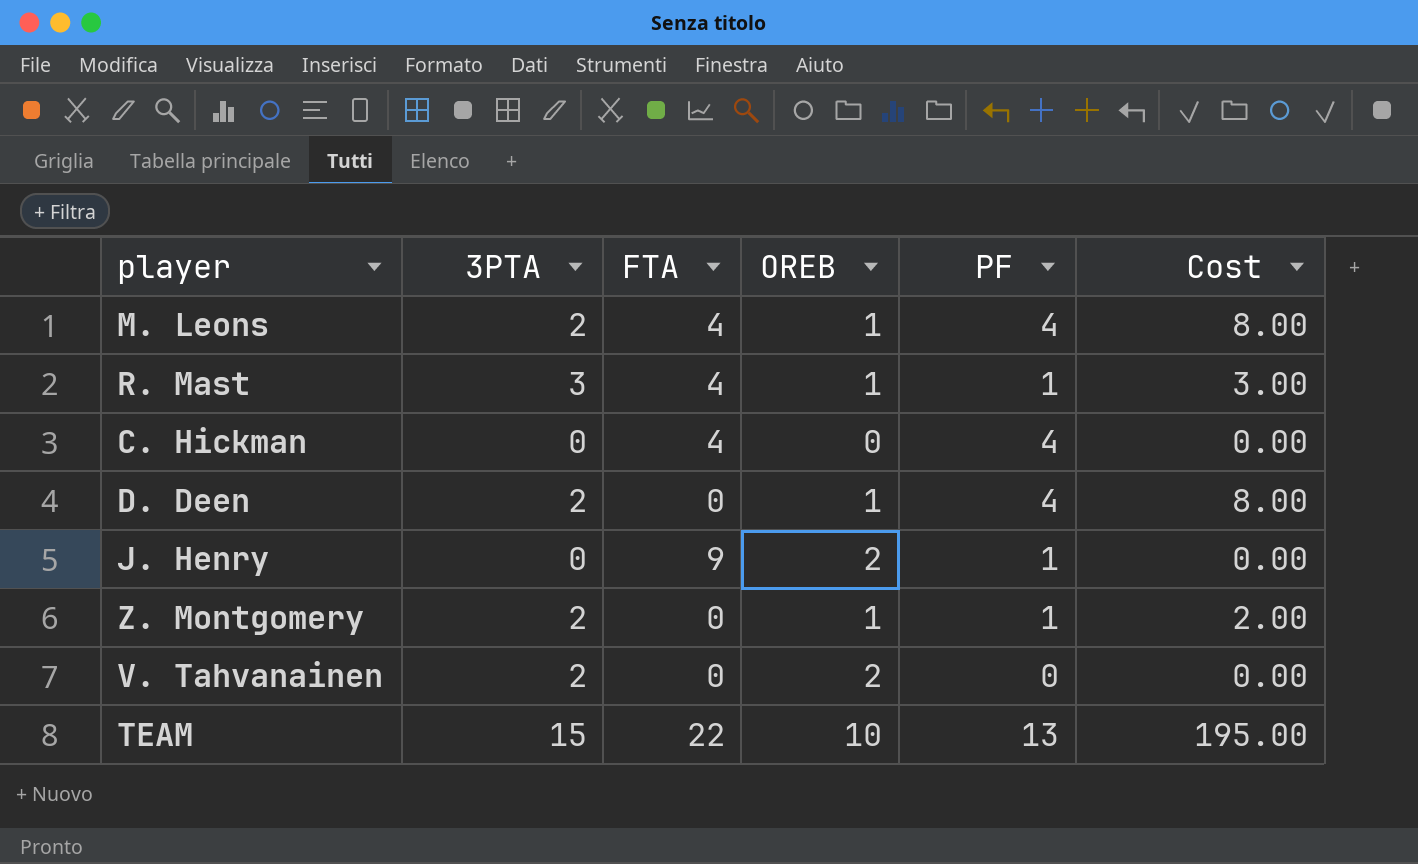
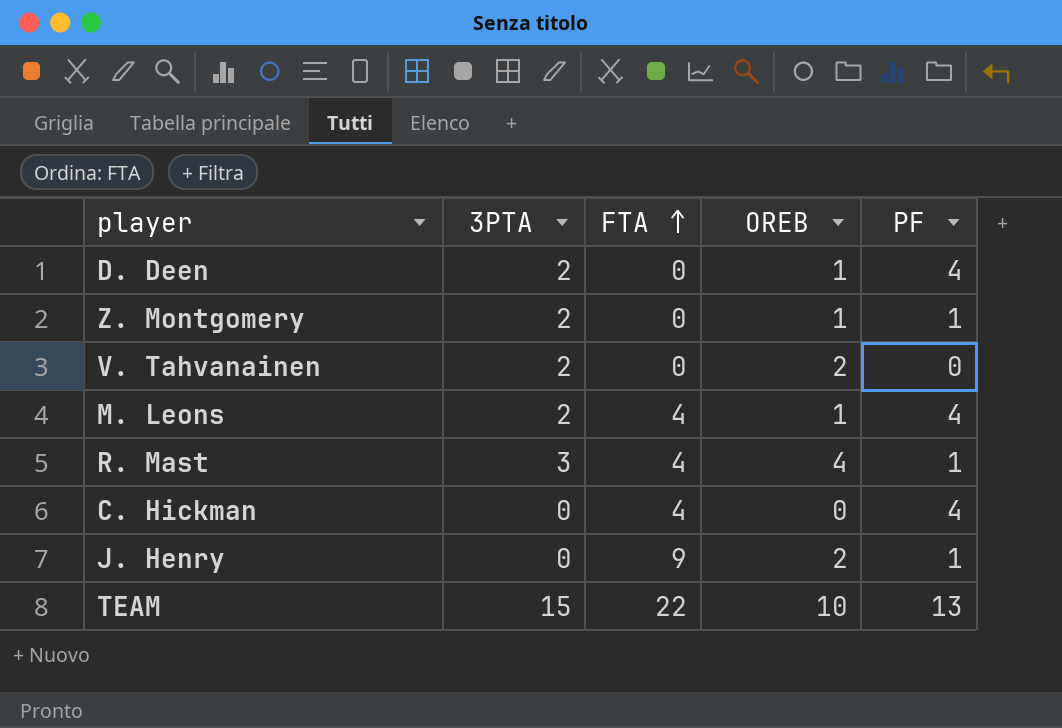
row order: none -> FTA ascending
column Cost | formula: [3PTA] * [PF] -> none
R. Mast | OREB: 1 -> 4

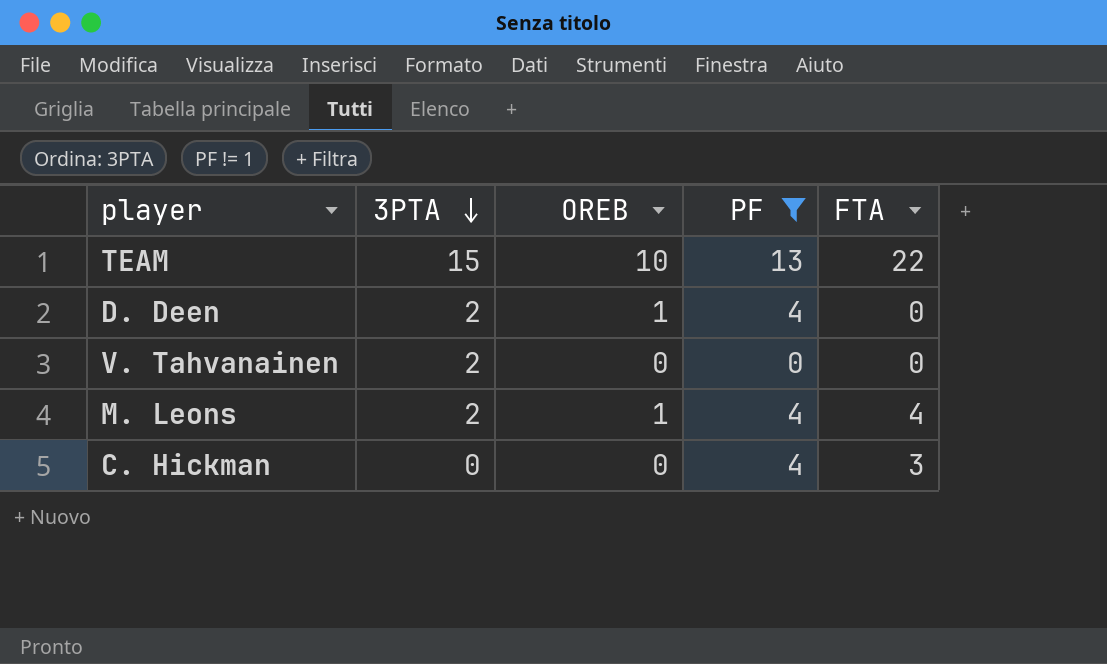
filter: none -> PF != 1
row order: FTA ascending -> 3PTA descending
column FTA | position: 3 -> 5
V. Tahvanainen | OREB: 2 -> 0
C. Hickman | FTA: 4 -> 3

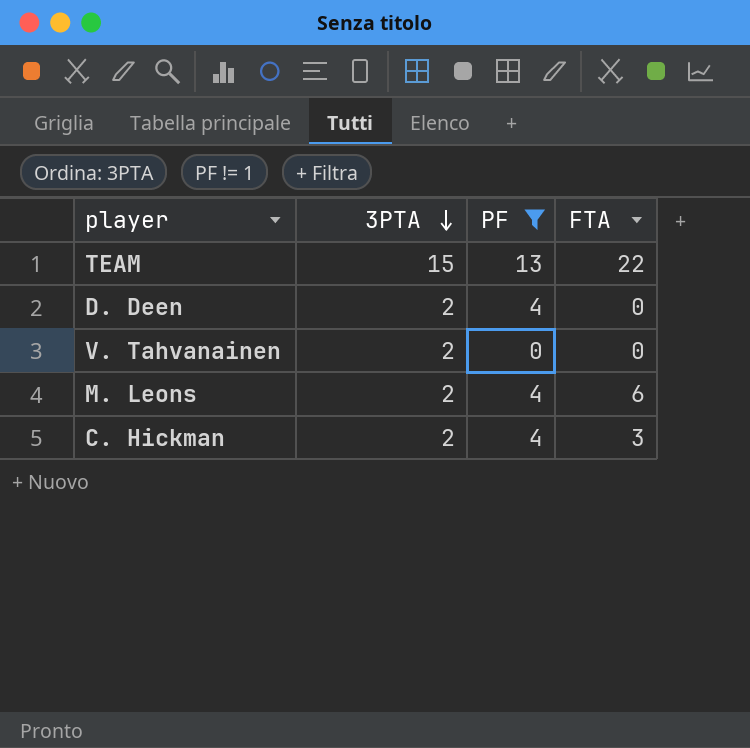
column OREB | position: 3 -> none
M. Leons | FTA: 4 -> 6
C. Hickman | 3PTA: 0 -> 2

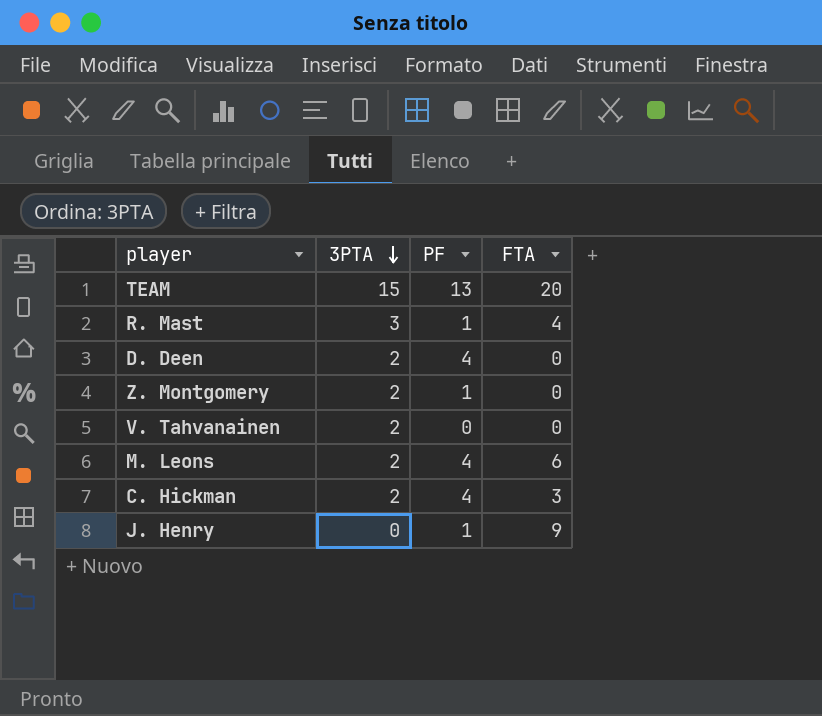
filter: PF != 1 -> none
TEAM | FTA: 22 -> 20

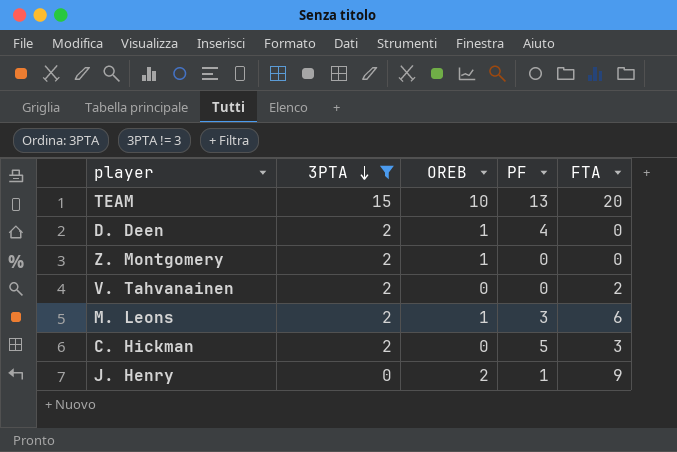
filter: none -> 3PTA != 3
column OREB | position: none -> 3
Z. Montgomery | PF: 1 -> 0
V. Tahvanainen | FTA: 0 -> 2
M. Leons | PF: 4 -> 3
C. Hickman | PF: 4 -> 5

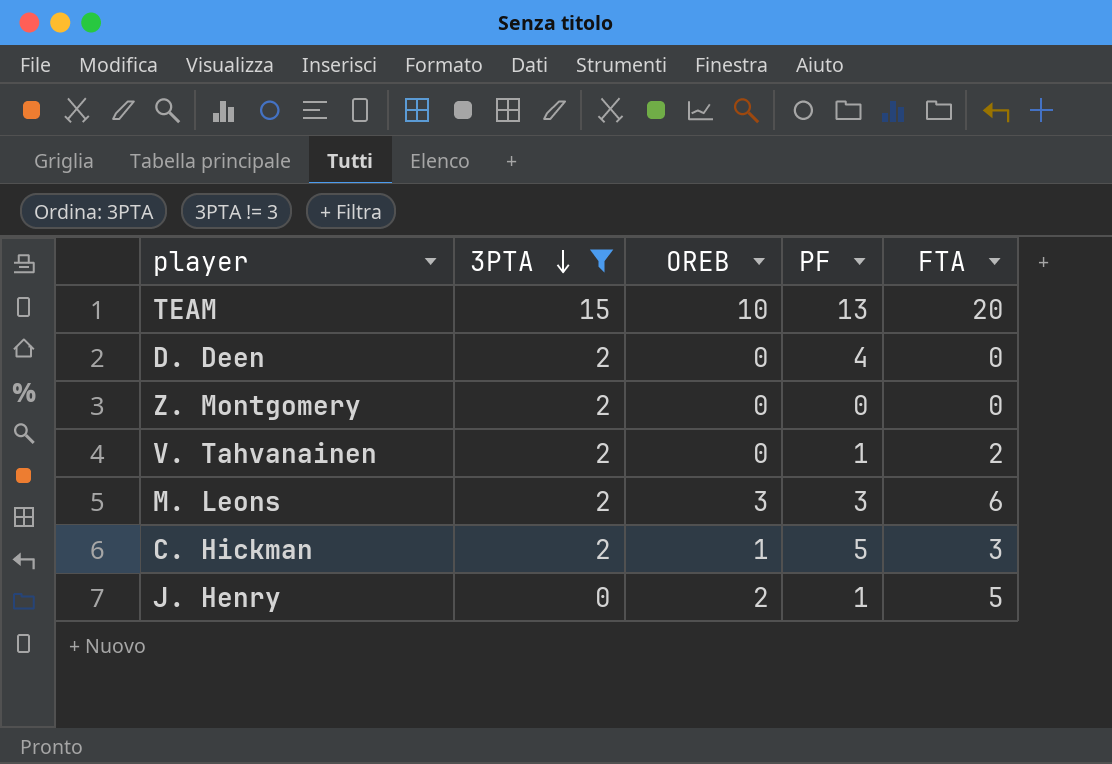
D. Deen | OREB: 1 -> 0
Z. Montgomery | OREB: 1 -> 0
V. Tahvanainen | PF: 0 -> 1
M. Leons | OREB: 1 -> 3
C. Hickman | OREB: 0 -> 1
J. Henry | FTA: 9 -> 5

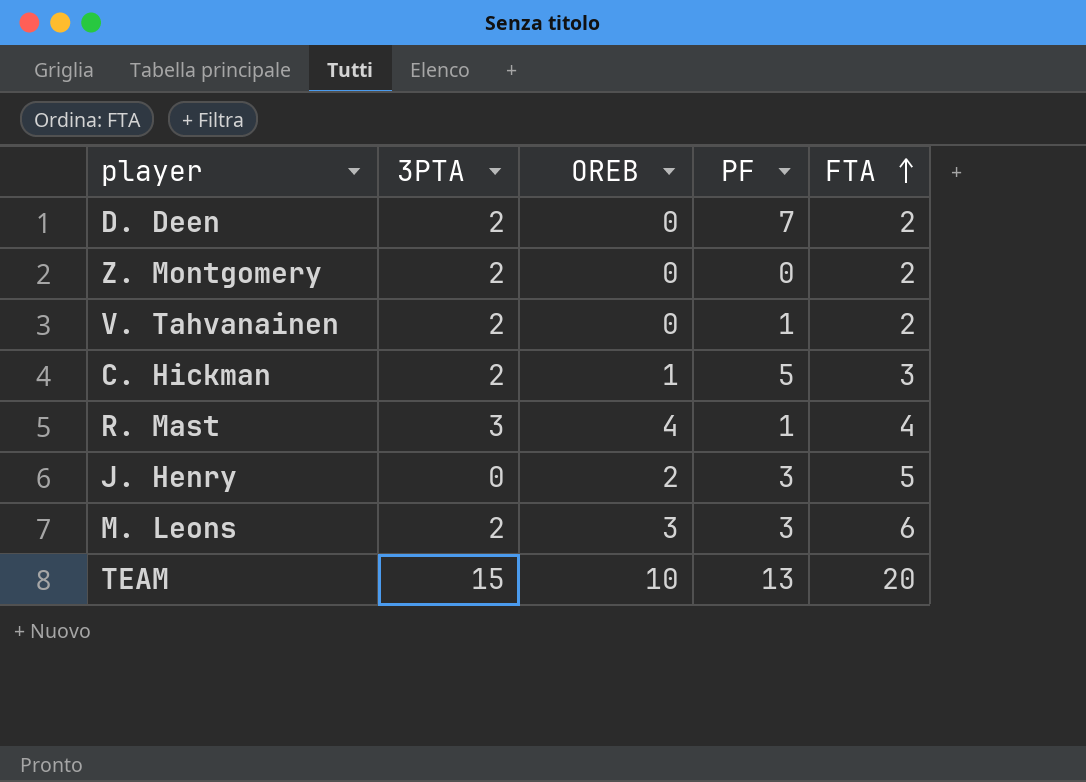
filter: 3PTA != 3 -> none
row order: 3PTA descending -> FTA ascending
D. Deen | PF: 4 -> 7
D. Deen | FTA: 0 -> 2
Z. Montgomery | FTA: 0 -> 2
J. Henry | PF: 1 -> 3

